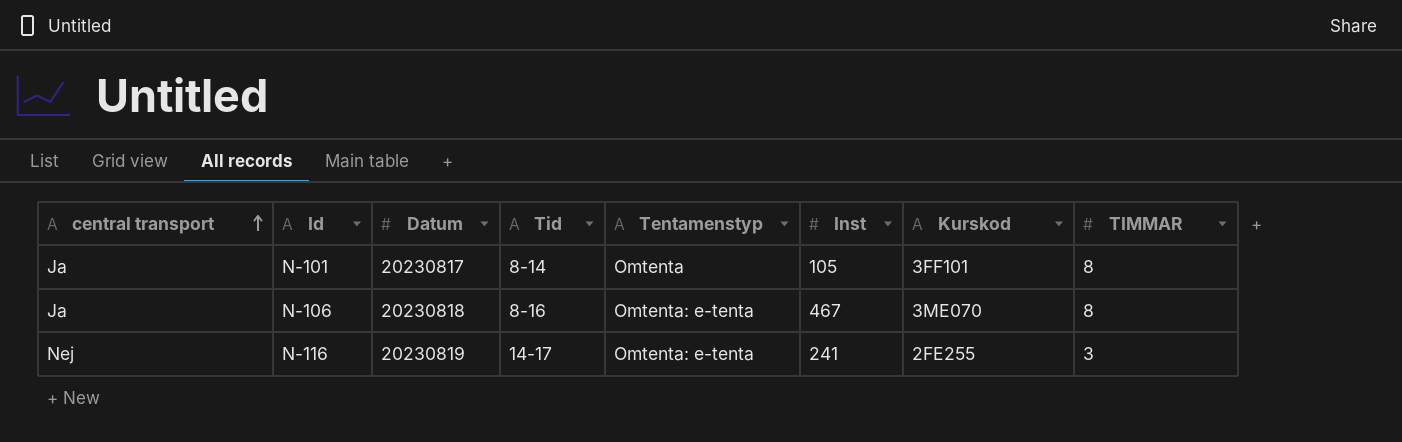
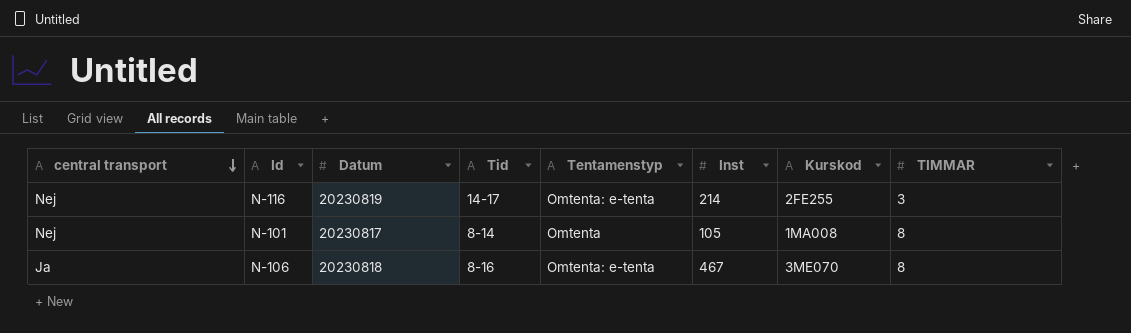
row order: central transport ascending -> central transport descending
N-116 | Inst: 241 -> 214
N-101 | central transport: Ja -> Nej
N-101 | Kurskod: 3FF101 -> 1MA008

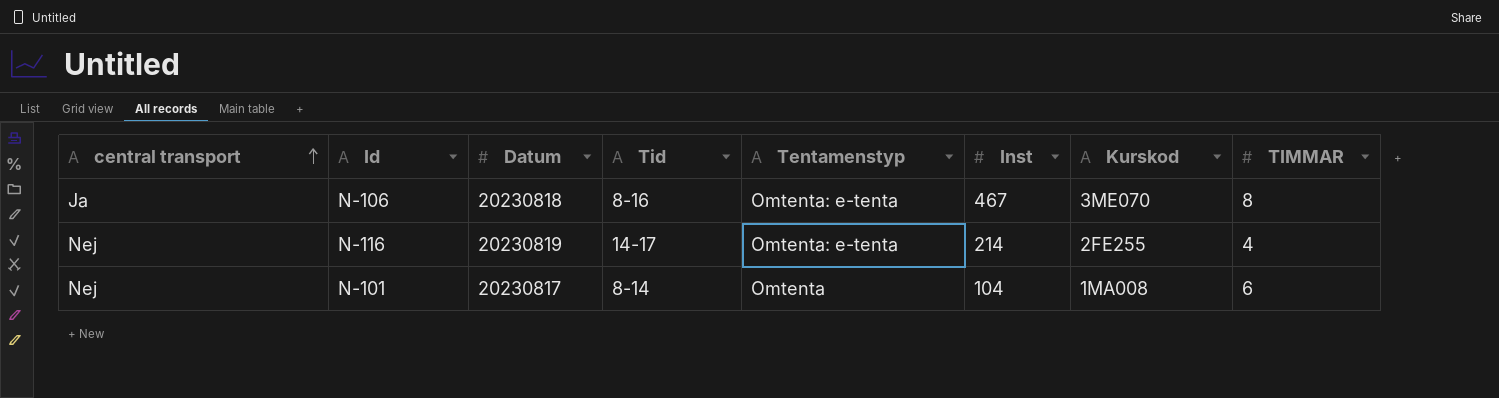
row order: central transport descending -> central transport ascending
N-116 | TIMMAR: 3 -> 4
N-101 | Inst: 105 -> 104
N-101 | TIMMAR: 8 -> 6

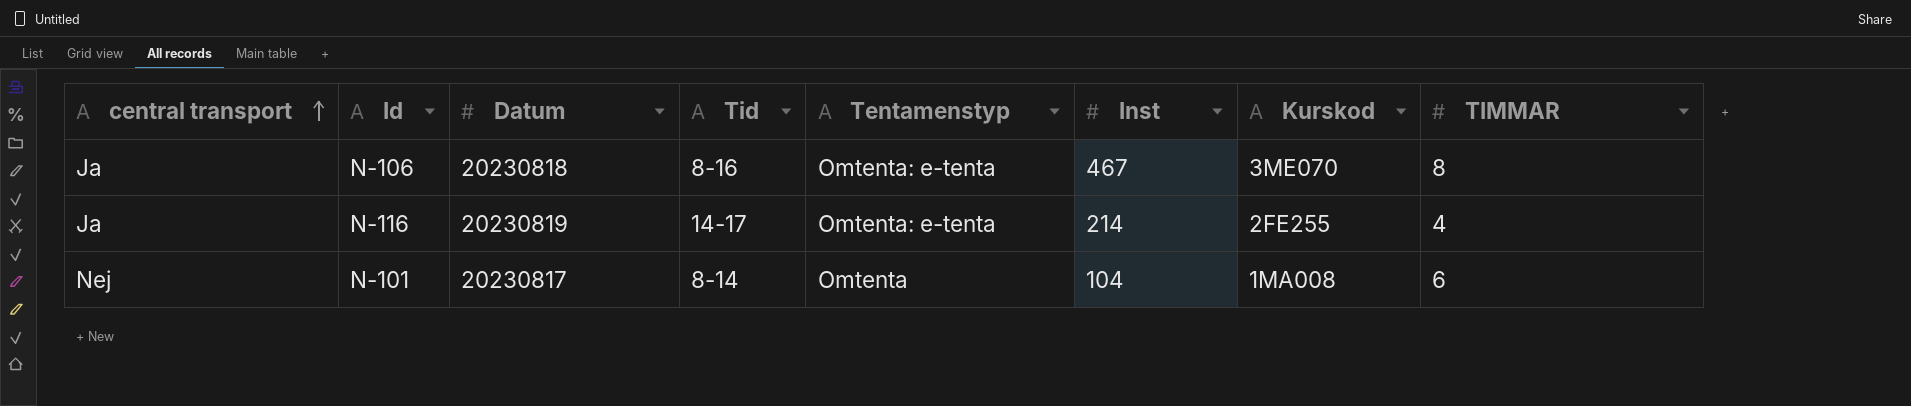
N-116 | central transport: Nej -> Ja

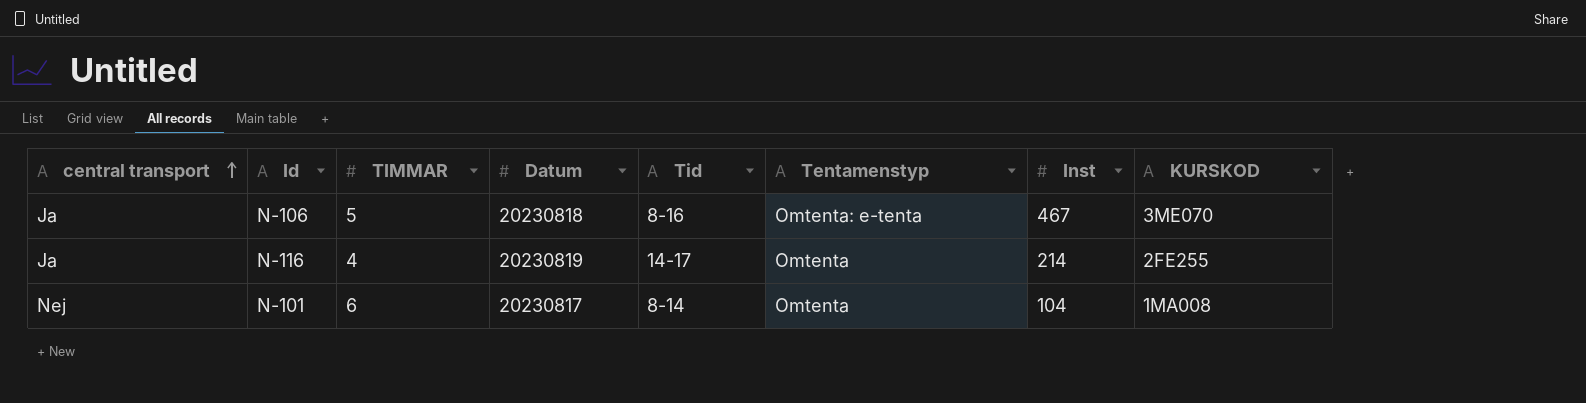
column TIMMAR | position: 8 -> 3
column name: Kurskod -> KURSKOD
N-106 | TIMMAR: 8 -> 5
N-116 | Tentamenstyp: Omtenta: e-tenta -> Omtenta

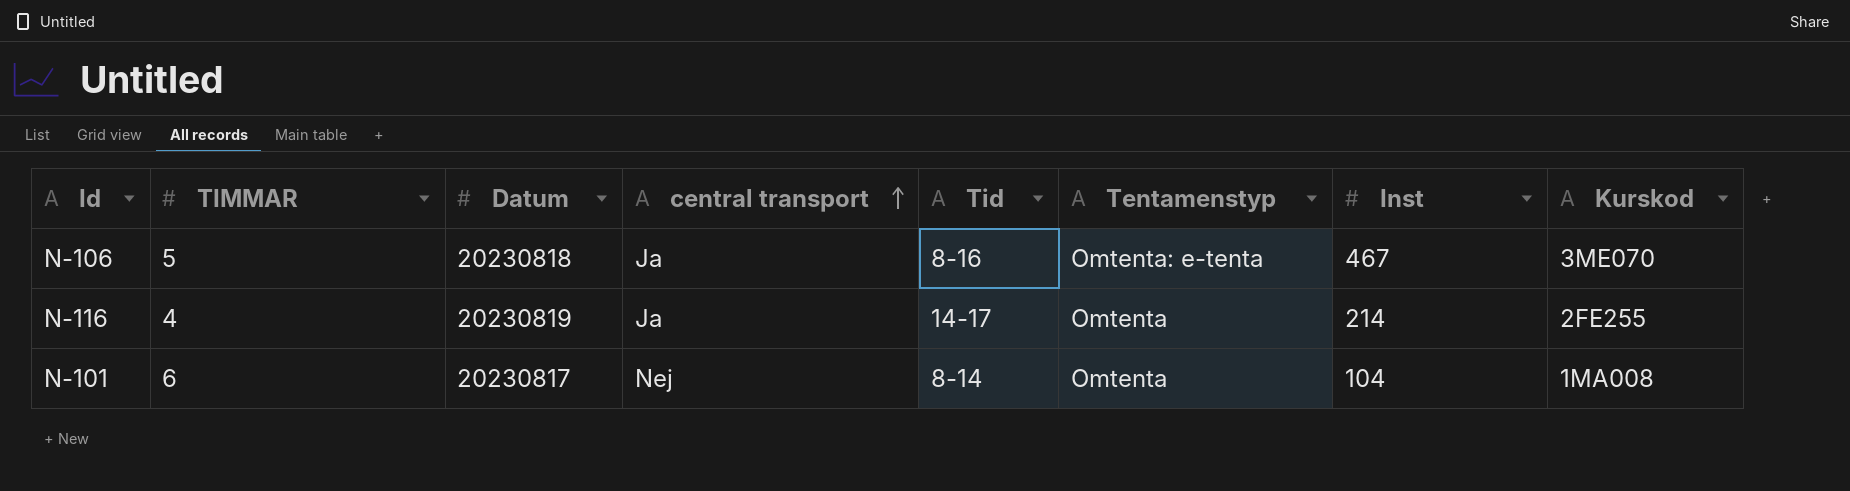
column central transport | position: 1 -> 4
column name: KURSKOD -> Kurskod

